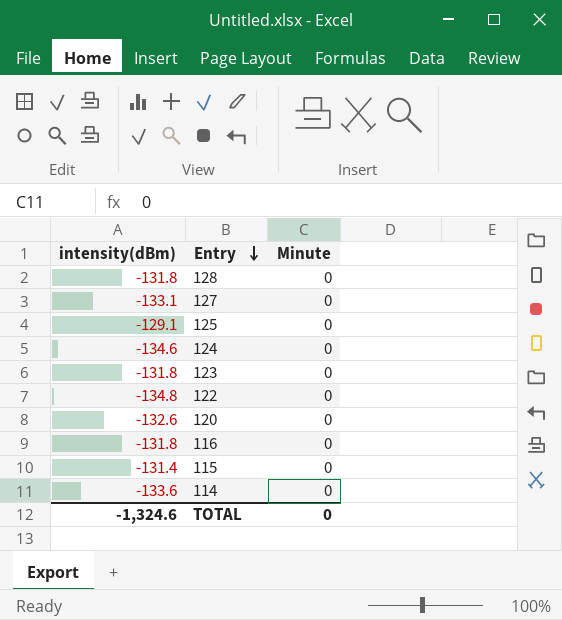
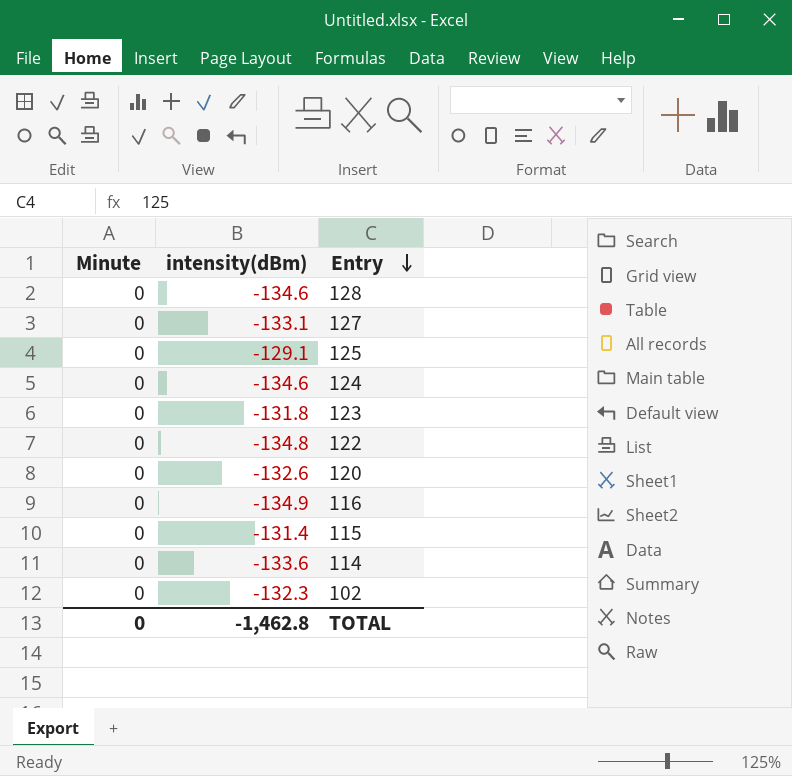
column Minute | position: 3 -> 1
128 | intensity(dBm): -131.8 -> -134.6
116 | intensity(dBm): -131.8 -> -134.9
row 102: none -> 0 | -132.3
TOTAL | intensity(dBm): -1,324.6 -> -1,462.8

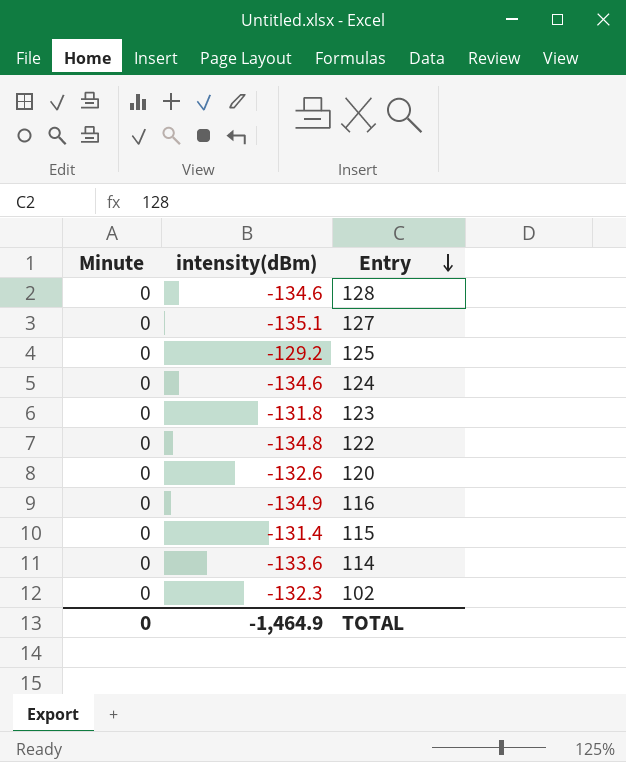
127 | intensity(dBm): -133.1 -> -135.1
125 | intensity(dBm): -129.1 -> -129.2
TOTAL | intensity(dBm): -1,462.8 -> -1,464.9

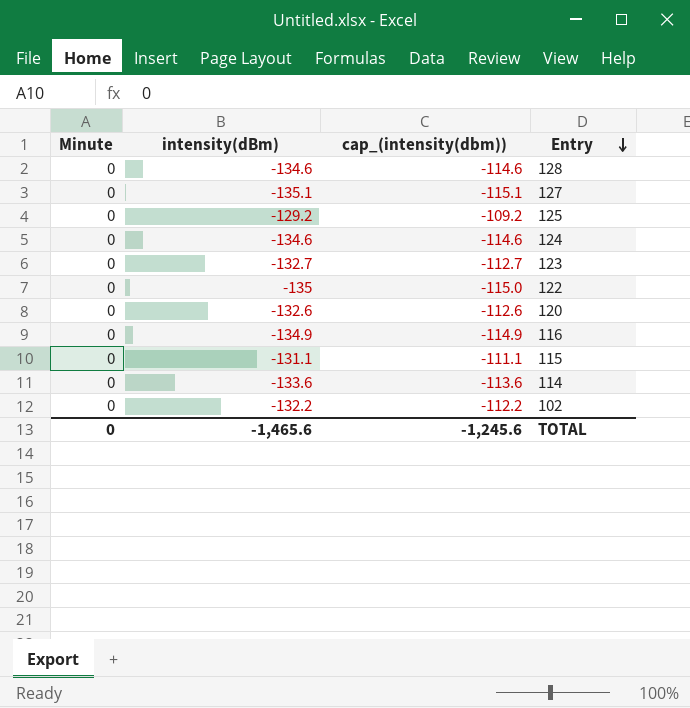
column cap_(intensity(dbm)) | formula: none -> [intensity(dBm)] + 20
123 | intensity(dBm): -131.8 -> -132.7
122 | intensity(dBm): -134.8 -> -135
115 | intensity(dBm): -131.4 -> -131.1
102 | intensity(dBm): -132.3 -> -132.2
TOTAL | intensity(dBm): -1,464.9 -> -1,465.6

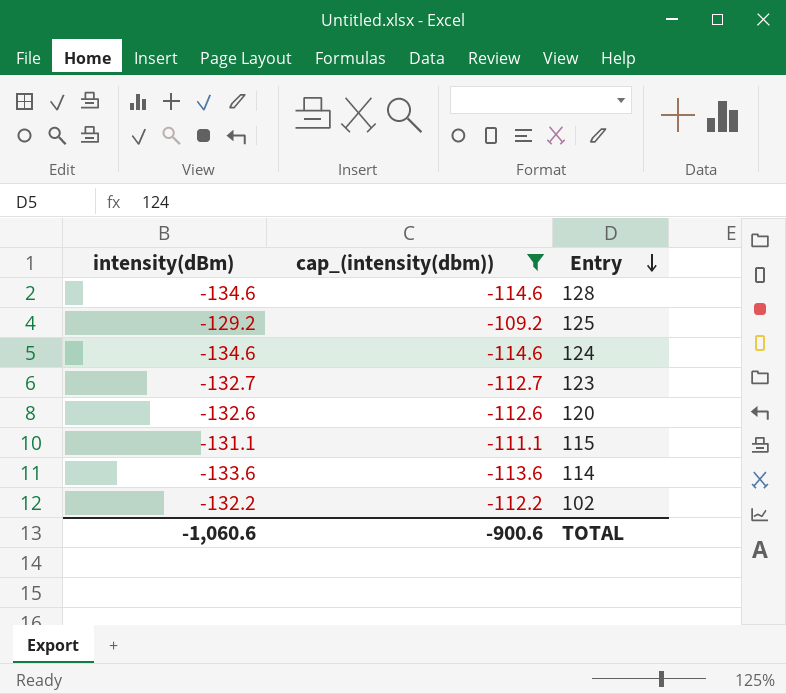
filter: none -> cap_(intensity(dbm)) >= -114.6
column Minute | position: 1 -> none
TOTAL | intensity(dBm): -1,465.6 -> -1,060.6
TOTAL | cap_(intensity(dbm)): -1,245.6 -> -900.6

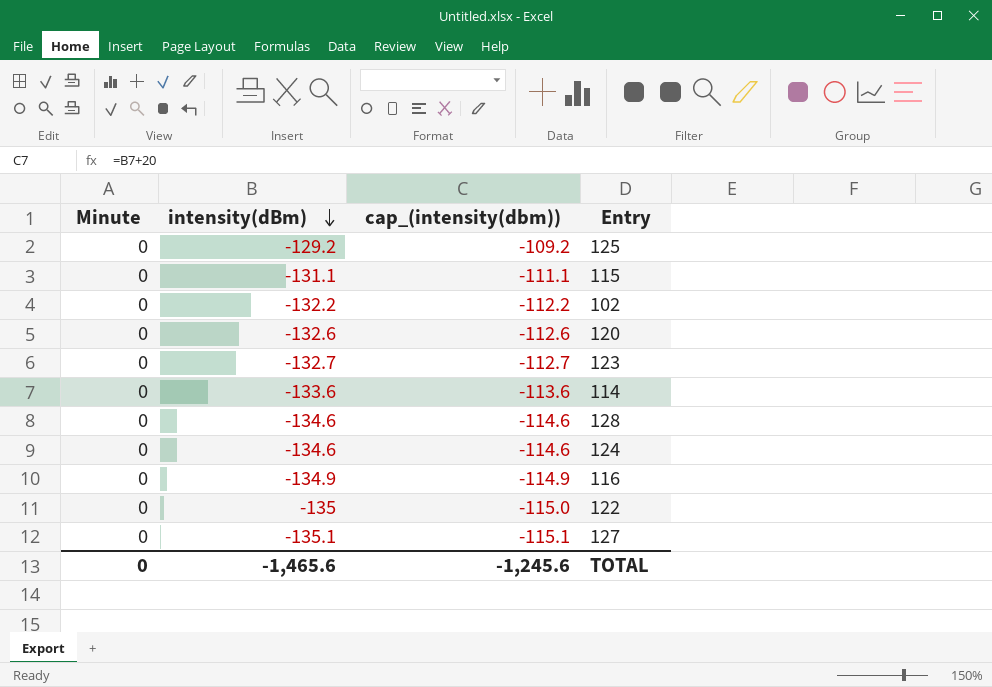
filter: cap_(intensity(dbm)) >= -114.6 -> none
row order: Entry descending -> intensity(dBm) descending
column Minute | position: none -> 1
TOTAL | intensity(dBm): -1,060.6 -> -1,465.6
TOTAL | cap_(intensity(dbm)): -900.6 -> -1,245.6

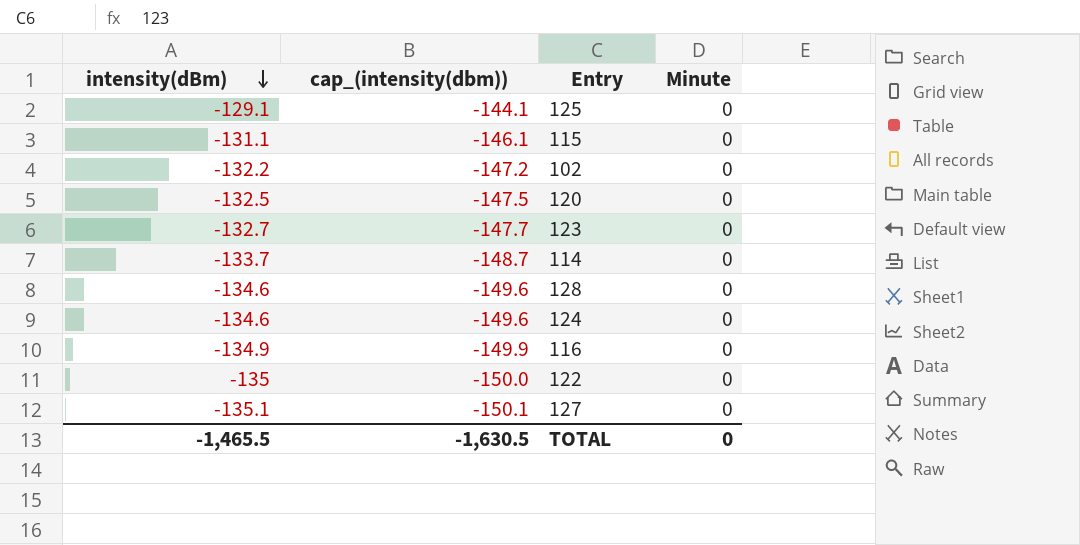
column cap_(intensity(dbm)) | formula: [intensity(dBm)] + 20 -> [intensity(dBm)] - 15
column Minute | position: 1 -> 4
125 | intensity(dBm): -129.2 -> -129.1
120 | intensity(dBm): -132.6 -> -132.5
114 | intensity(dBm): -133.6 -> -133.7
TOTAL | intensity(dBm): -1,465.6 -> -1,465.5
TOTAL | cap_(intensity(dbm)): -1,245.6 -> -1,630.5

